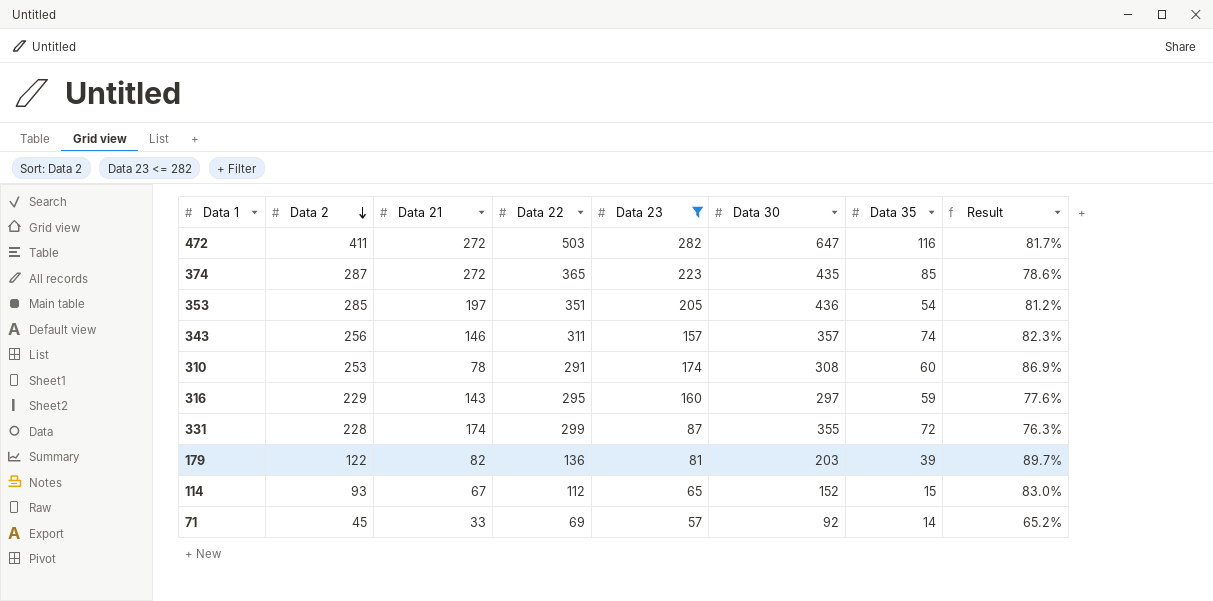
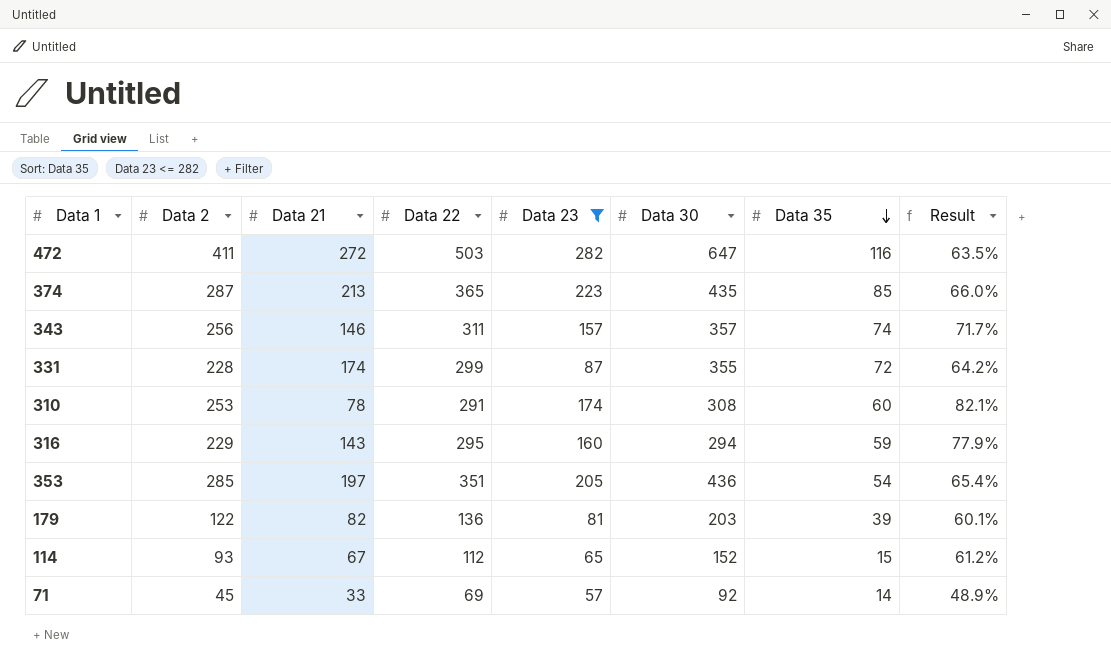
row order: Data 2 descending -> Data 35 descending
column Result | formula: [Data 2] / [Data 22] -> [Data 2] / [Data 30]
374 | Data 21: 272 -> 213
316 | Data 30: 297 -> 294

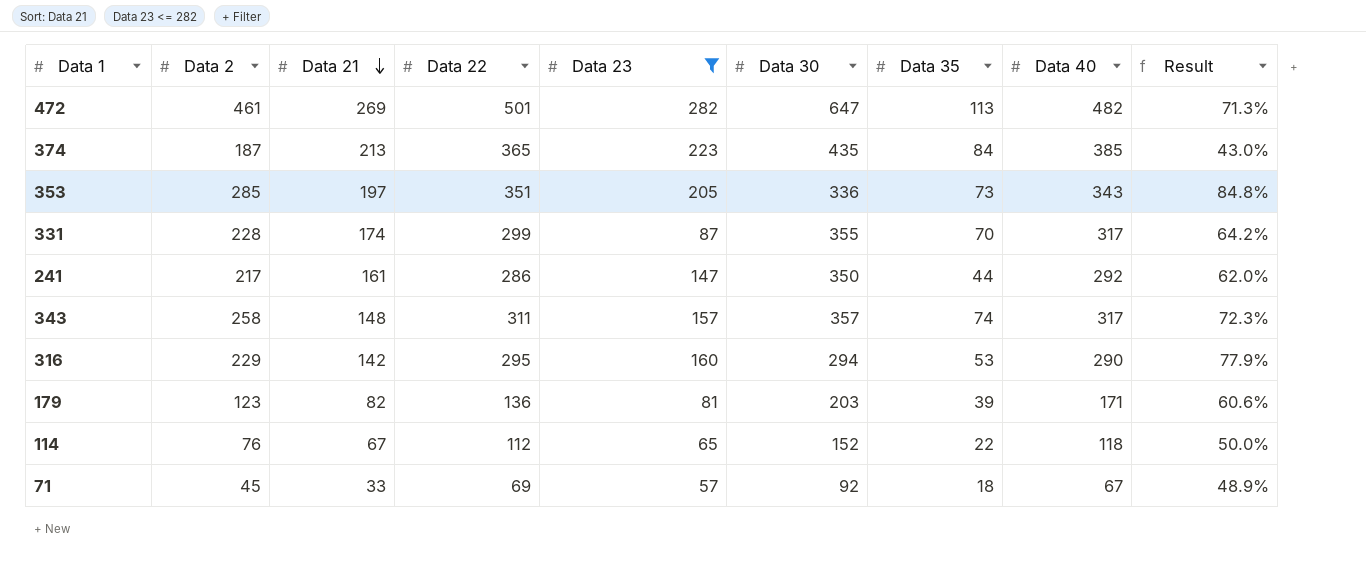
row order: Data 35 descending -> Data 21 descending
column Data 40 | position: none -> 8
row 310: 253 | 78 | 291 | 174 | 308 | 60 | 82.1% -> none
472 | Data 2: 411 -> 461
472 | Data 21: 272 -> 269
472 | Data 22: 503 -> 501
472 | Data 35: 116 -> 113
472 | Result: 63.5% -> 71.3%
374 | Data 2: 287 -> 187
374 | Data 35: 85 -> 84
374 | Result: 66.0% -> 43.0%
353 | Data 30: 436 -> 336
353 | Data 35: 54 -> 73
353 | Result: 65.4% -> 84.8%
331 | Data 35: 72 -> 70
row 241: none -> 217 | 161 | 286 | 147 | 350 | 44 | 292 | 62.0%
343 | Data 2: 256 -> 258
343 | Data 21: 146 -> 148
343 | Result: 71.7% -> 72.3%
316 | Data 21: 143 -> 142
316 | Data 35: 59 -> 53
179 | Data 2: 122 -> 123
179 | Result: 60.1% -> 60.6%
114 | Data 2: 93 -> 76
114 | Data 35: 15 -> 22
114 | Result: 61.2% -> 50.0%
71 | Data 35: 14 -> 18

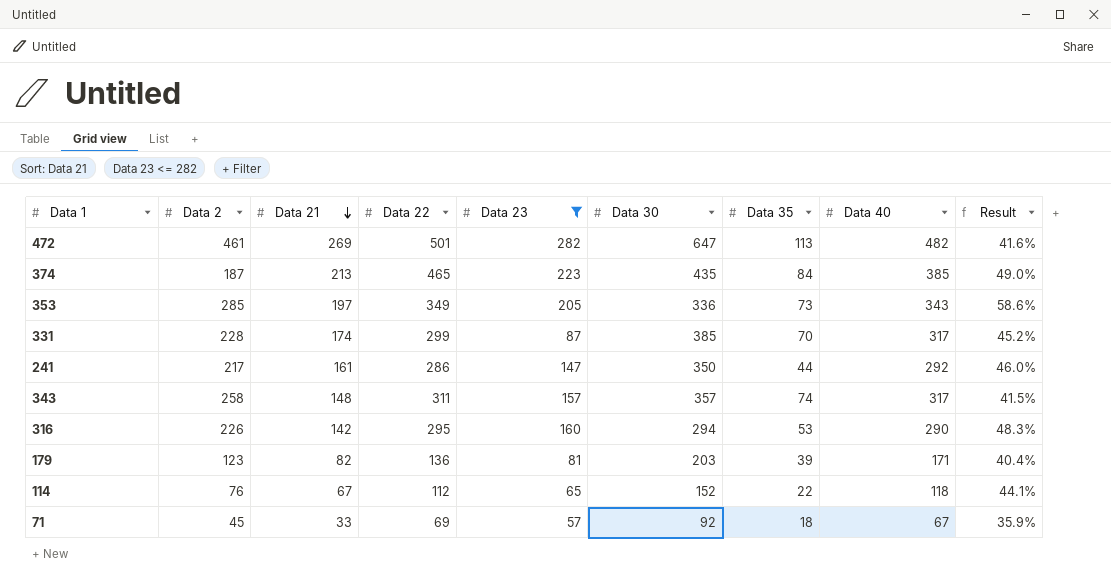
column Result | formula: [Data 2] / [Data 30] -> [Data 21] / [Data 30]
374 | Data 22: 365 -> 465
353 | Data 22: 351 -> 349
331 | Data 30: 355 -> 385
316 | Data 2: 229 -> 226

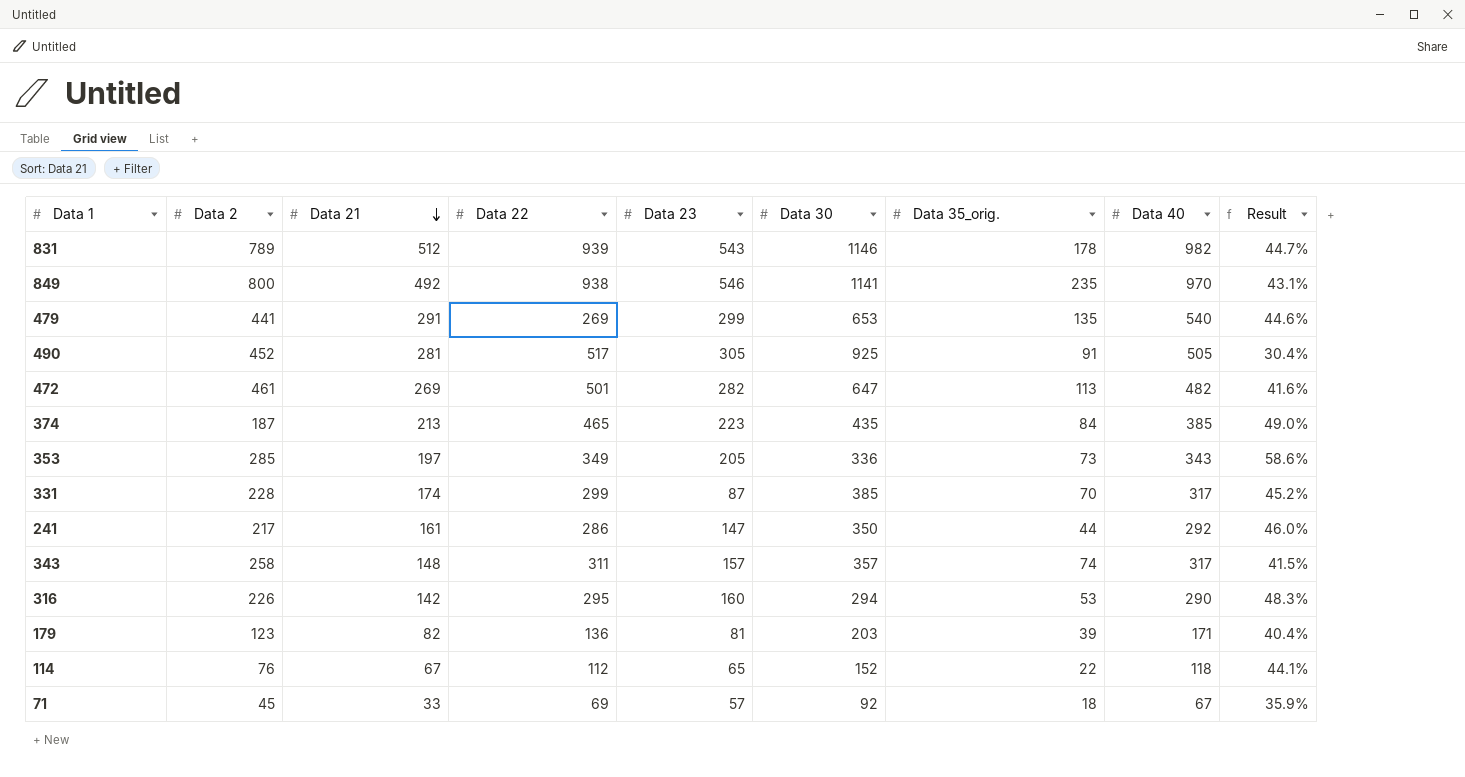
filter: Data 23 <= 282 -> none
column name: Data 35 -> Data 35_orig.

